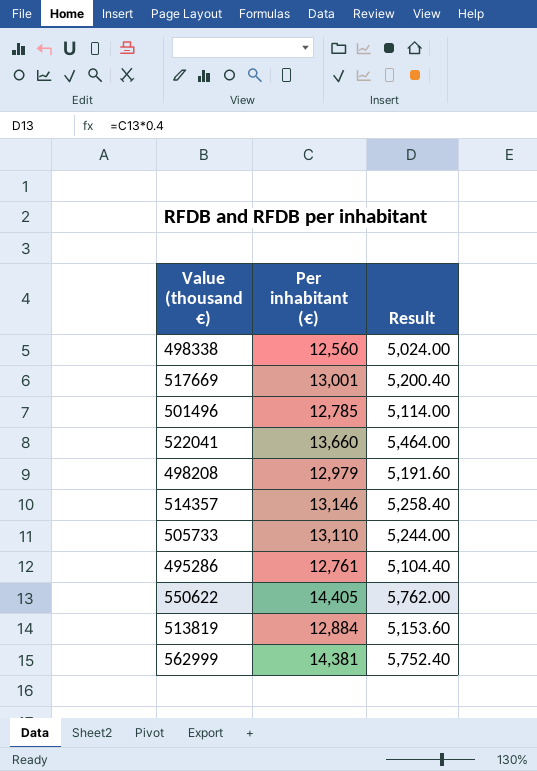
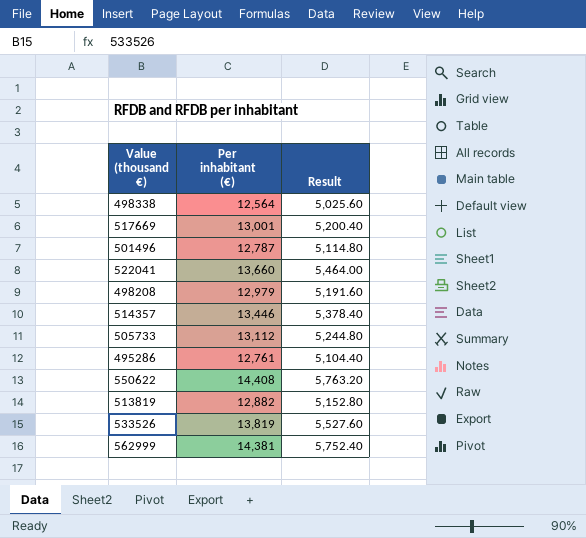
498338 | Per inhabitant (€): 12,560 -> 12,564
498338 | Result: 5,024.00 -> 5,025.60
501496 | Per inhabitant (€): 12,785 -> 12,787
501496 | Result: 5,114.00 -> 5,114.80
514357 | Per inhabitant (€): 13,146 -> 13,446
514357 | Result: 5,258.40 -> 5,378.40
505733 | Per inhabitant (€): 13,110 -> 13,112
505733 | Result: 5,244.00 -> 5,244.80
550622 | Per inhabitant (€): 14,405 -> 14,408
550622 | Result: 5,762.00 -> 5,763.20
513819 | Per inhabitant (€): 12,884 -> 12,882
513819 | Result: 5,153.60 -> 5,152.80
row 533526: none -> 13,819 | 5,527.60

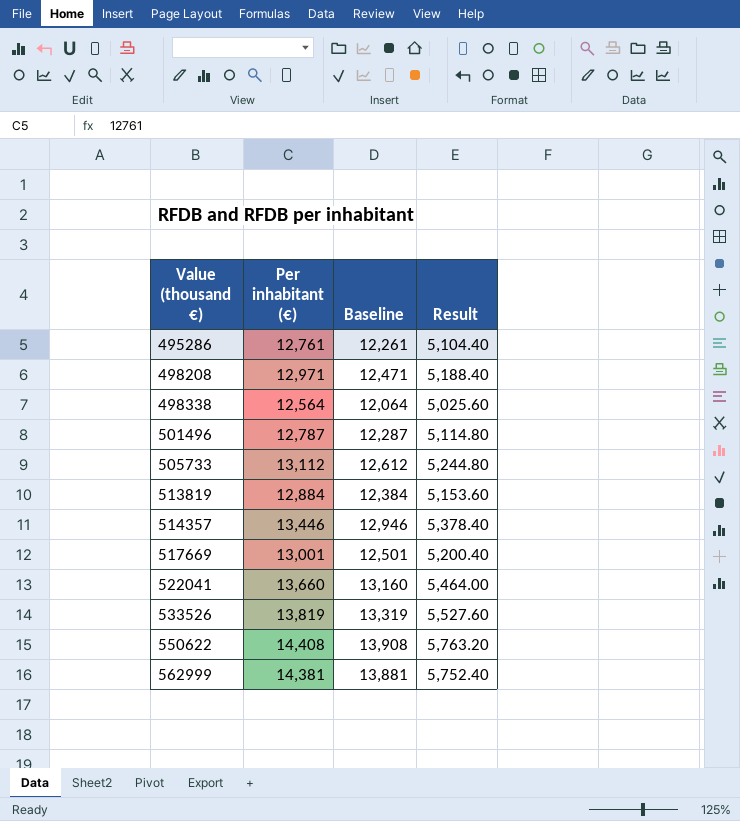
row order: none -> Value (thousand €) ascending
column Baseline | formula: none -> [Per inhabitant (€)] - 500
498208 | Per inhabitant (€): 12,979 -> 12,971
498208 | Result: 5,191.60 -> 5,188.40
513819 | Per inhabitant (€): 12,882 -> 12,884
513819 | Result: 5,152.80 -> 5,153.60

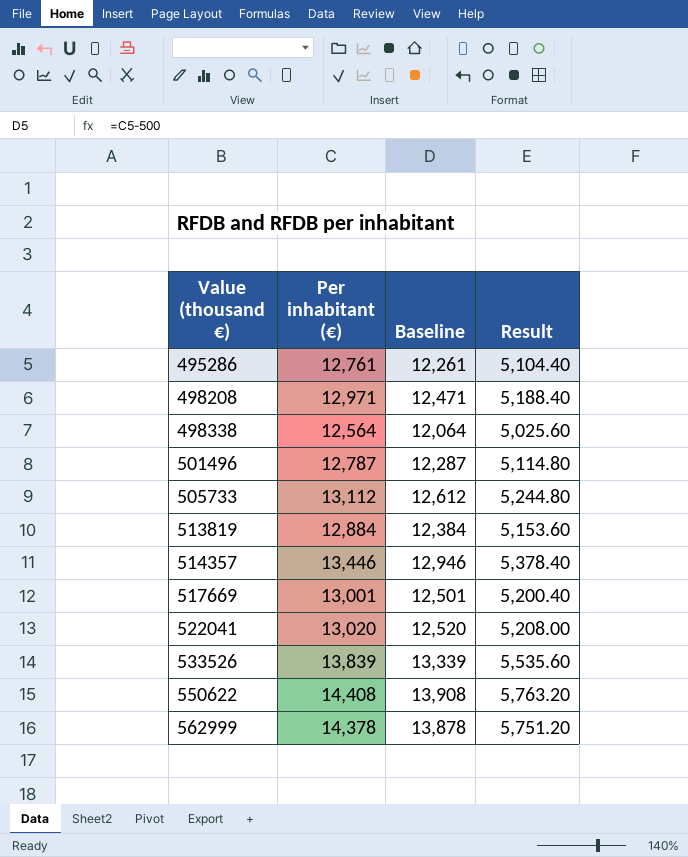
522041 | Per inhabitant (€): 13,660 -> 13,020
522041 | Baseline: 13,160 -> 12,520
522041 | Result: 5,464.00 -> 5,208.00
533526 | Per inhabitant (€): 13,819 -> 13,839
533526 | Baseline: 13,319 -> 13,339
533526 | Result: 5,527.60 -> 5,535.60
562999 | Per inhabitant (€): 14,381 -> 14,378
562999 | Baseline: 13,881 -> 13,878
562999 | Result: 5,752.40 -> 5,751.20

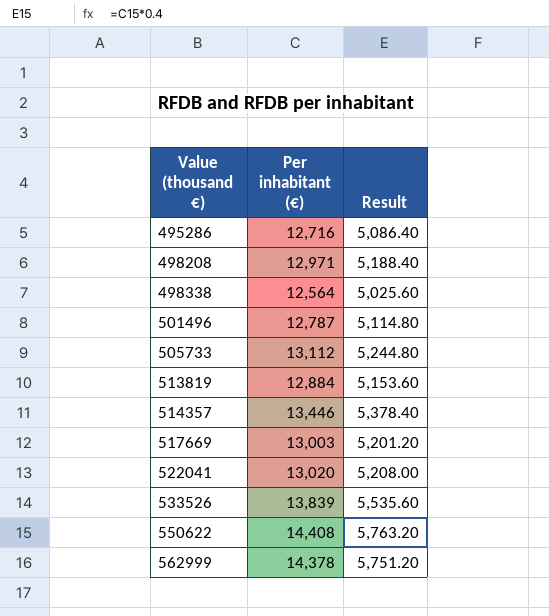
column Baseline | formula: [Per inhabitant (€)] - 500 -> none
495286 | Per inhabitant (€): 12,761 -> 12,716
495286 | Result: 5,104.40 -> 5,086.40
517669 | Per inhabitant (€): 13,001 -> 13,003
517669 | Result: 5,200.40 -> 5,201.20

